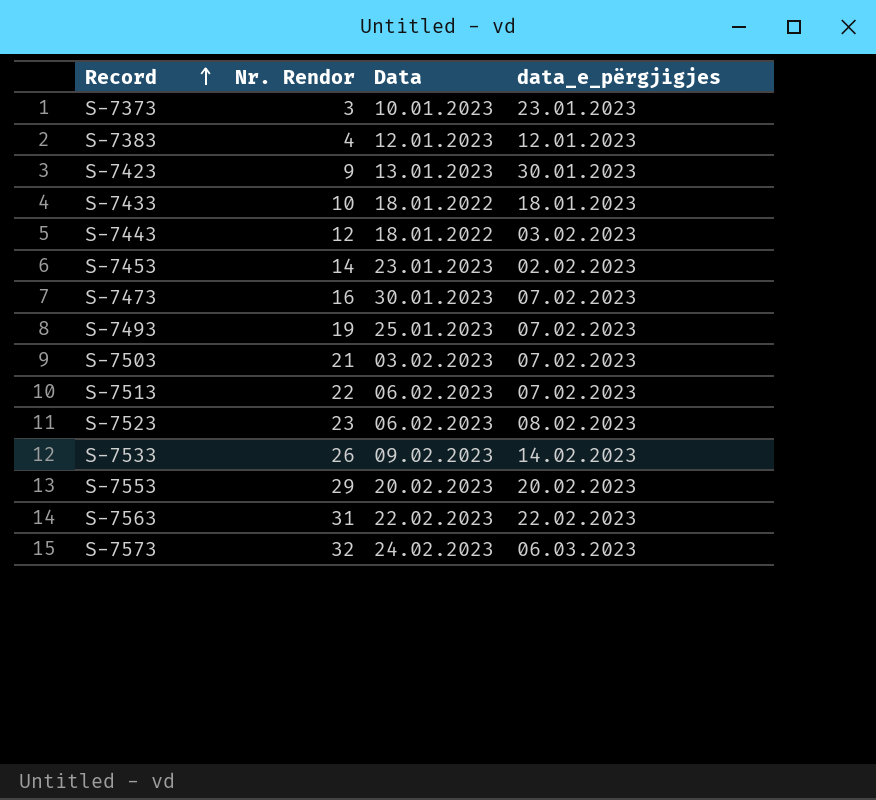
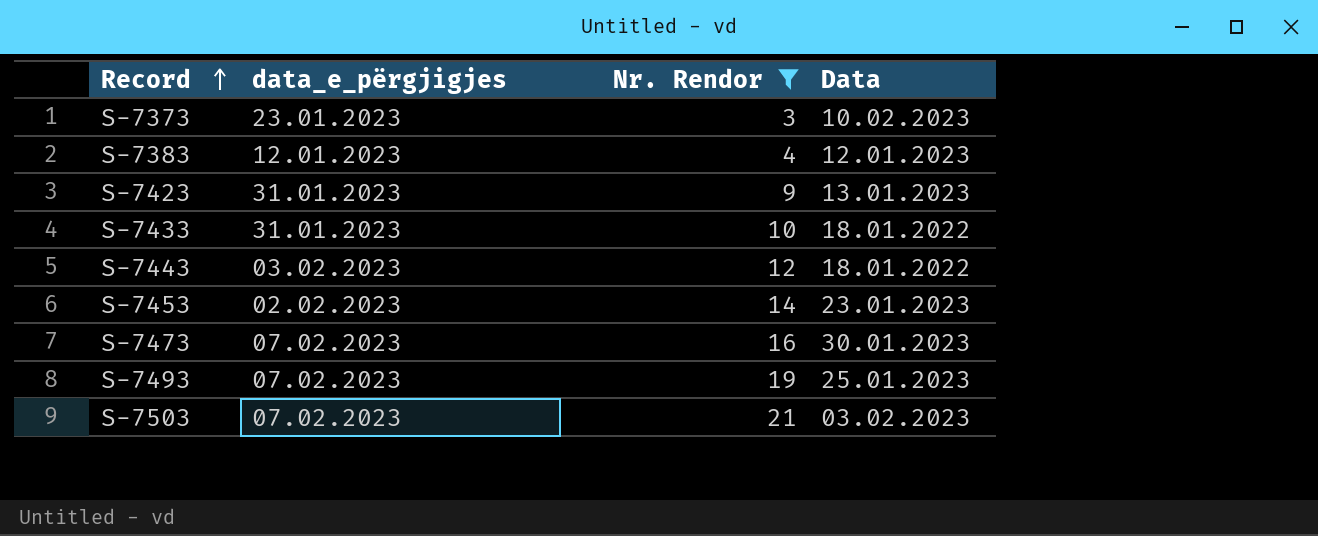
filter: none -> Nr. Rendor <= 21
column data_e_përgjigjes | position: 4 -> 2
S-7373 | Data: 10.01.2023 -> 10.02.2023
S-7423 | data_e_përgjigjes: 30.01.2023 -> 31.01.2023
S-7433 | data_e_përgjigjes: 18.01.2023 -> 31.01.2023

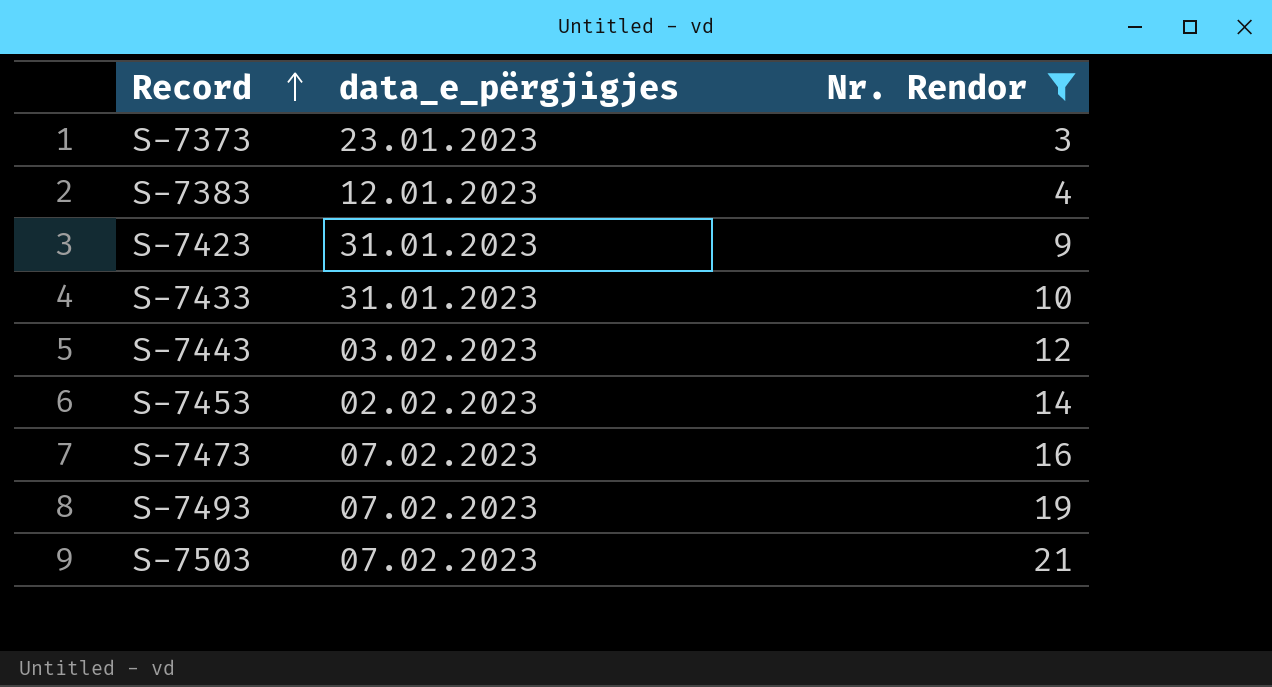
column Data | position: 4 -> none

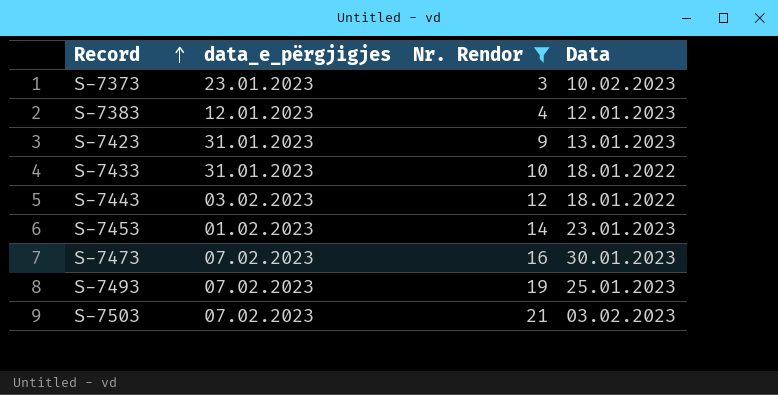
column Data | position: none -> 4
S-7453 | data_e_përgjigjes: 02.02.2023 -> 01.02.2023

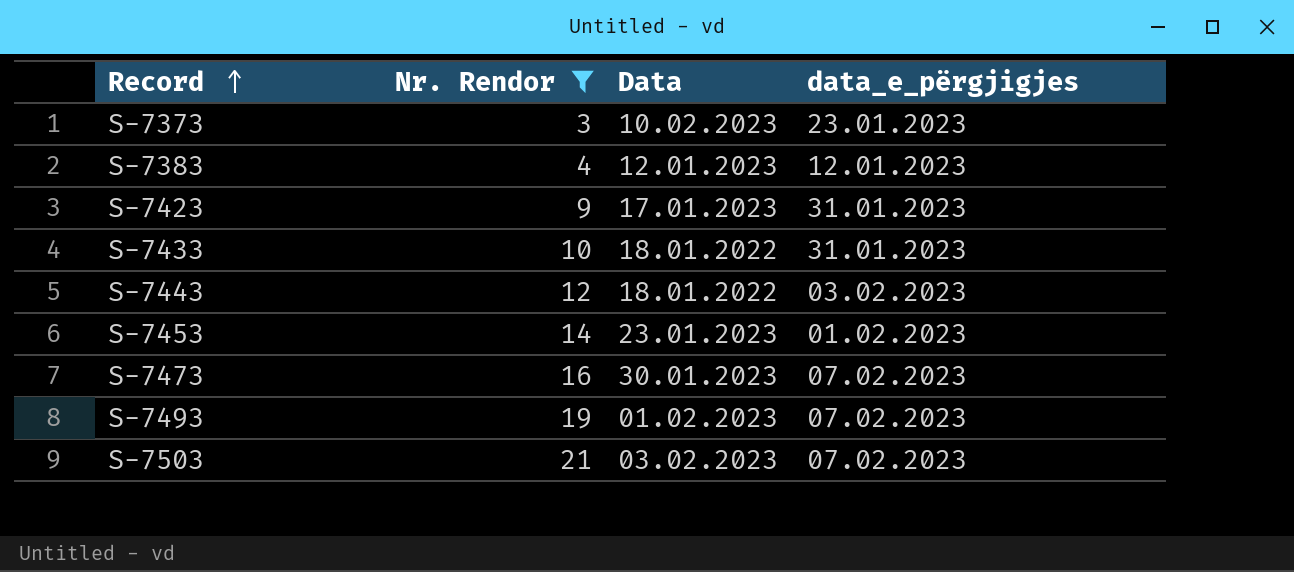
column data_e_përgjigjes | position: 2 -> 4
S-7423 | Data: 13.01.2023 -> 17.01.2023
S-7493 | Data: 25.01.2023 -> 01.02.2023

